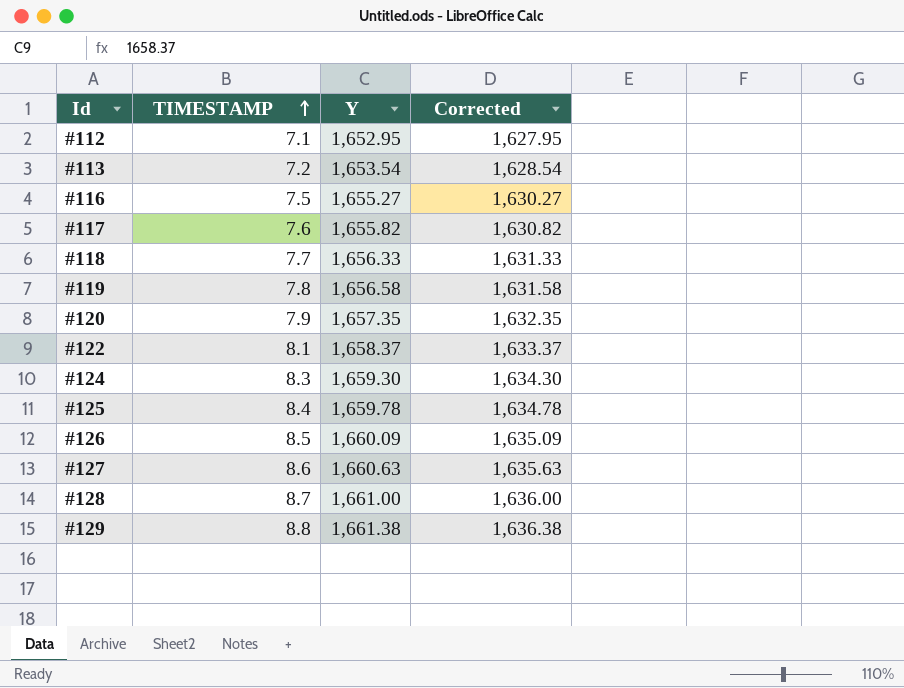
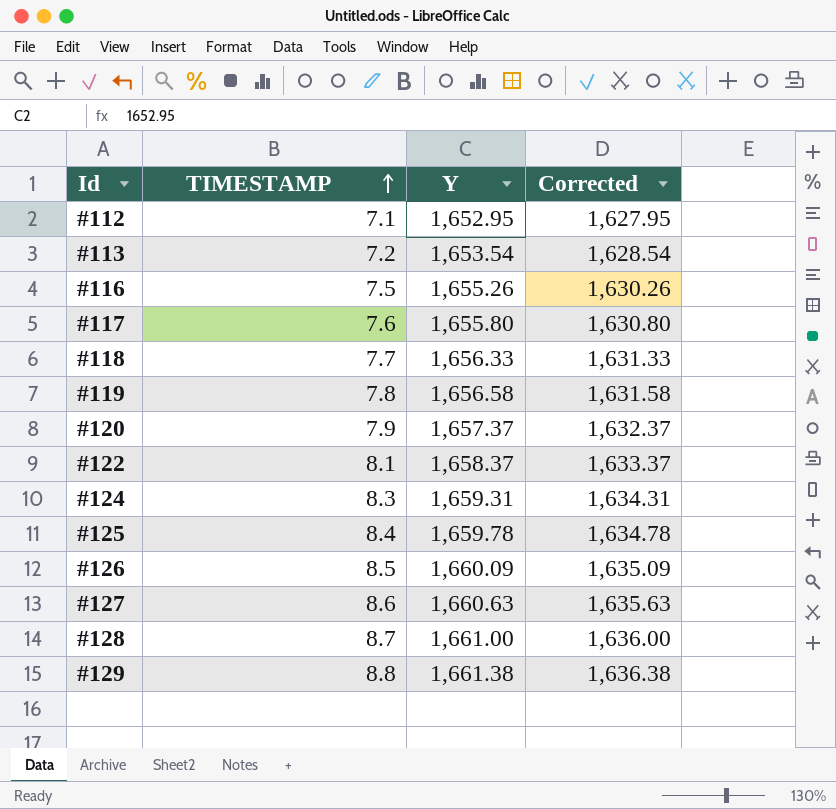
#116 | Y: 1,655.27 -> 1,655.26
#116 | Corrected: 1,630.27 -> 1,630.26
#117 | Y: 1,655.82 -> 1,655.80
#117 | Corrected: 1,630.82 -> 1,630.80
#120 | Y: 1,657.35 -> 1,657.37
#120 | Corrected: 1,632.35 -> 1,632.37
#124 | Y: 1,659.30 -> 1,659.31
#124 | Corrected: 1,634.30 -> 1,634.31

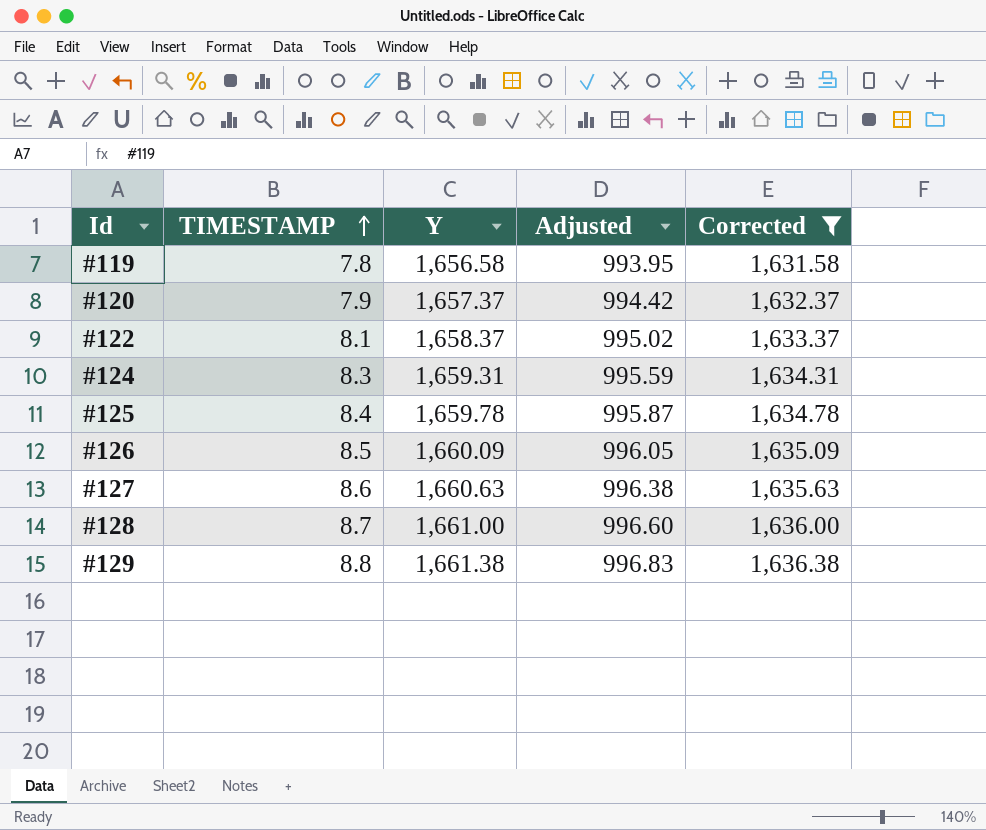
filter: none -> Corrected >= 1,631.58
column Adjusted | formula: none -> [Y] * 0.6

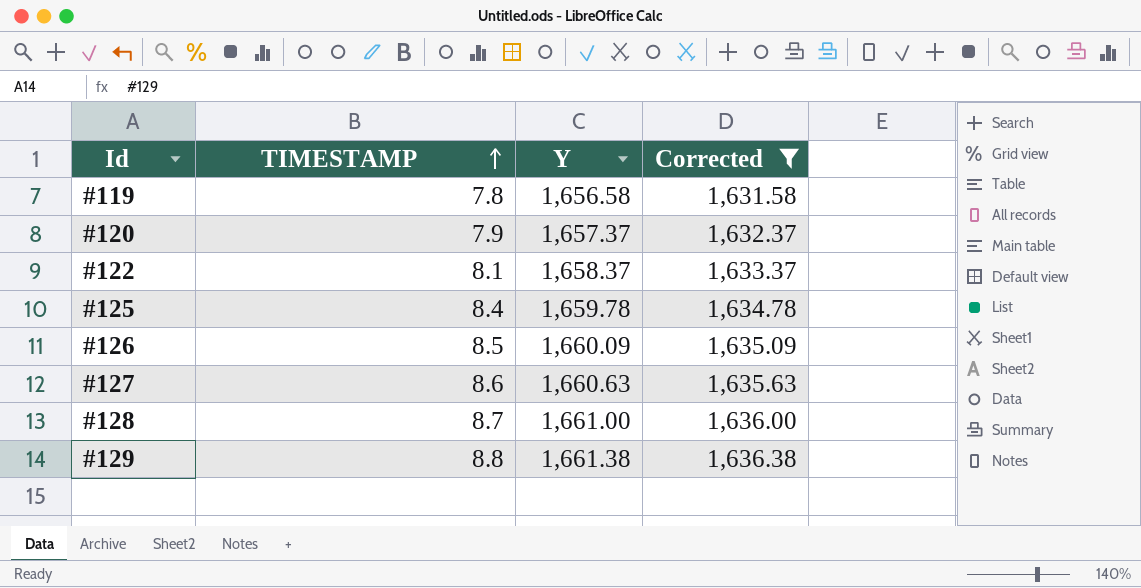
column Adjusted | formula: [Y] * 0.6 -> none
row #124: 8.3 | 1,659.31 | 995.59 | 1,634.31 -> none

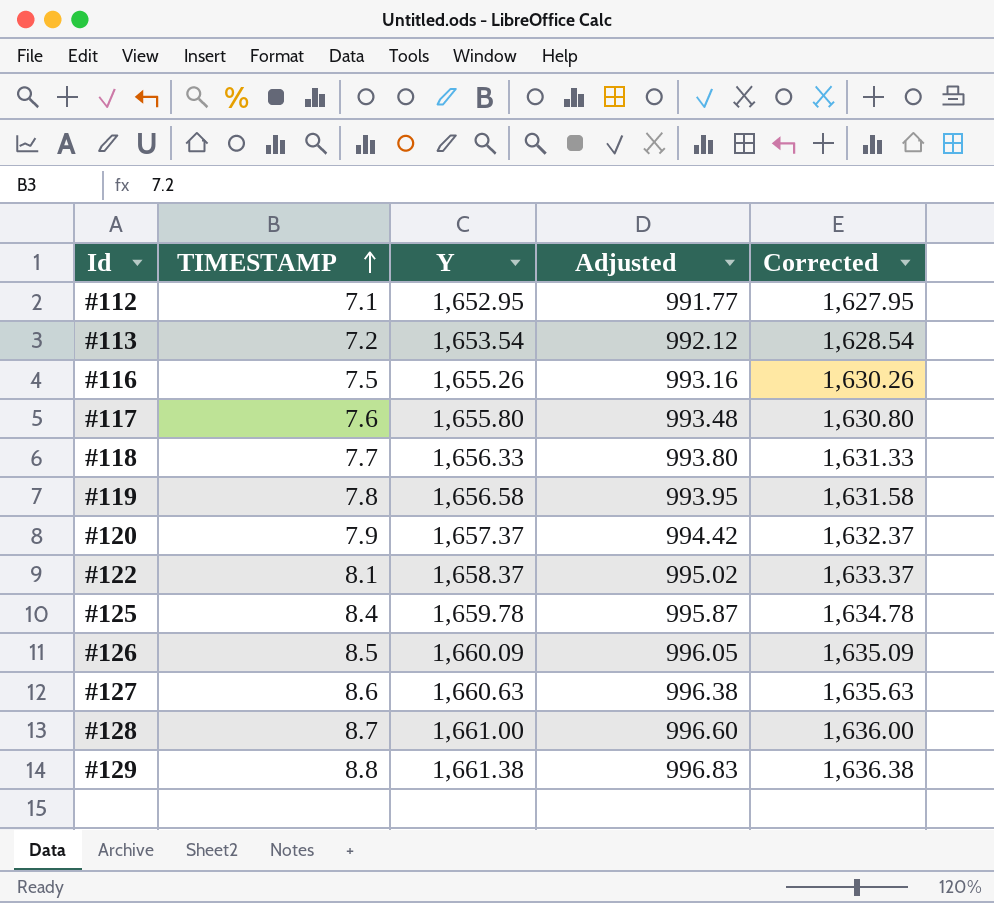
filter: Corrected >= 1,631.58 -> none
column Adjusted | formula: none -> [Y] * 0.6

